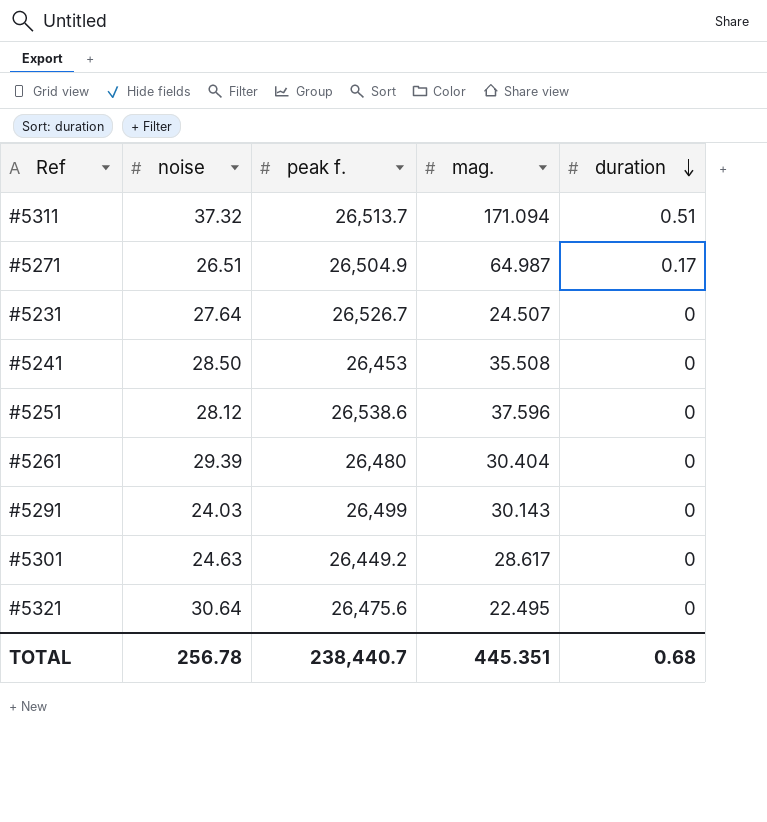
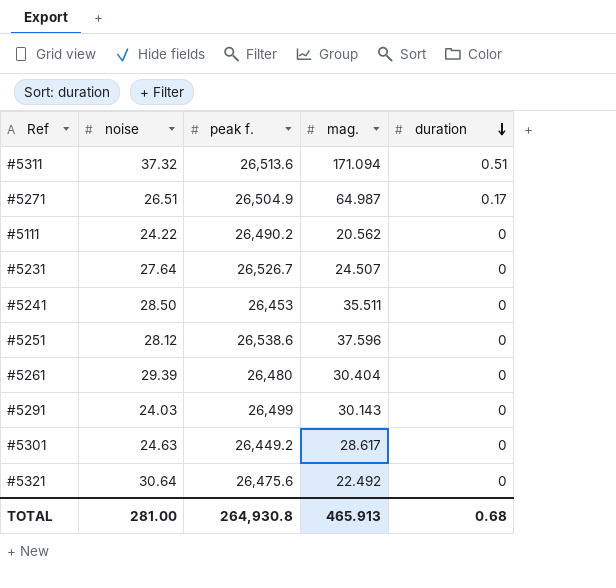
#5311 | peak f.: 26,513.7 -> 26,513.6
row #5111: none -> 24.22 | 26,490.2 | 20.562 | 0
#5241 | mag.: 35.508 -> 35.511
#5321 | mag.: 22.495 -> 22.492
TOTAL | noise: 256.78 -> 281.00
TOTAL | peak f.: 238,440.7 -> 264,930.8
TOTAL | mag.: 445.351 -> 465.913

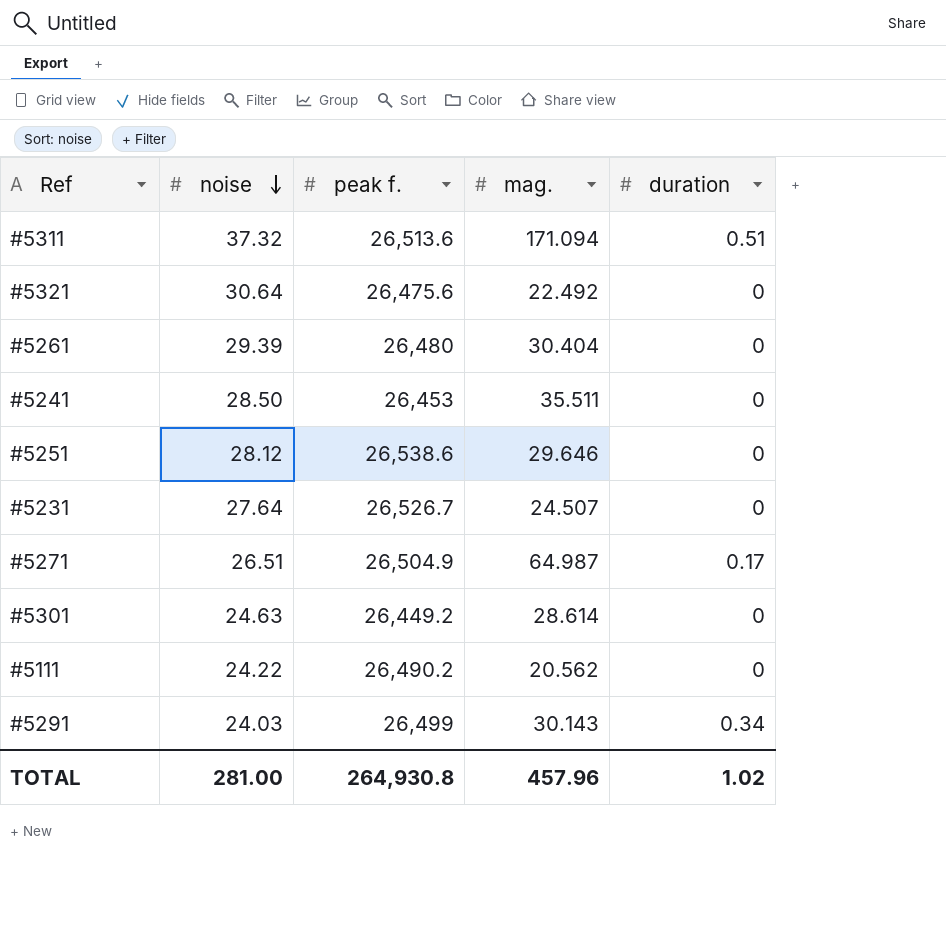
row order: duration descending -> noise descending
#5251 | mag.: 37.596 -> 29.646
#5301 | mag.: 28.617 -> 28.614
#5291 | duration: 0 -> 0.34
TOTAL | mag.: 465.913 -> 457.96
TOTAL | duration: 0.68 -> 1.02

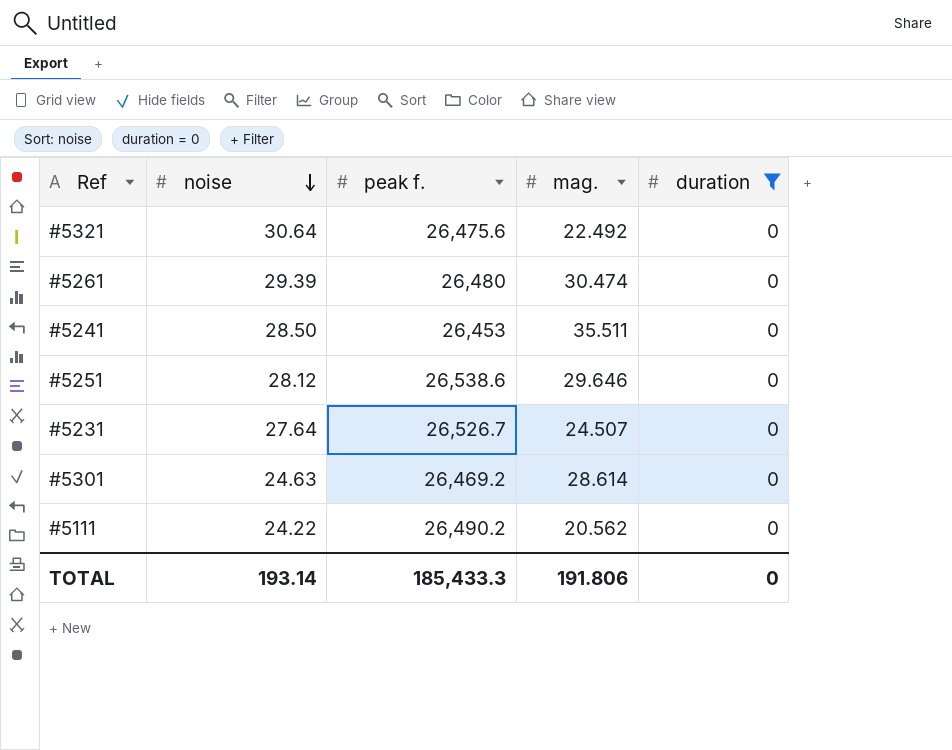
filter: none -> duration = 0
#5261 | mag.: 30.404 -> 30.474
#5301 | peak f.: 26,449.2 -> 26,469.2
TOTAL | noise: 281.00 -> 193.14
TOTAL | peak f.: 264,930.8 -> 185,433.3
TOTAL | mag.: 457.96 -> 191.806
TOTAL | duration: 1.02 -> 0

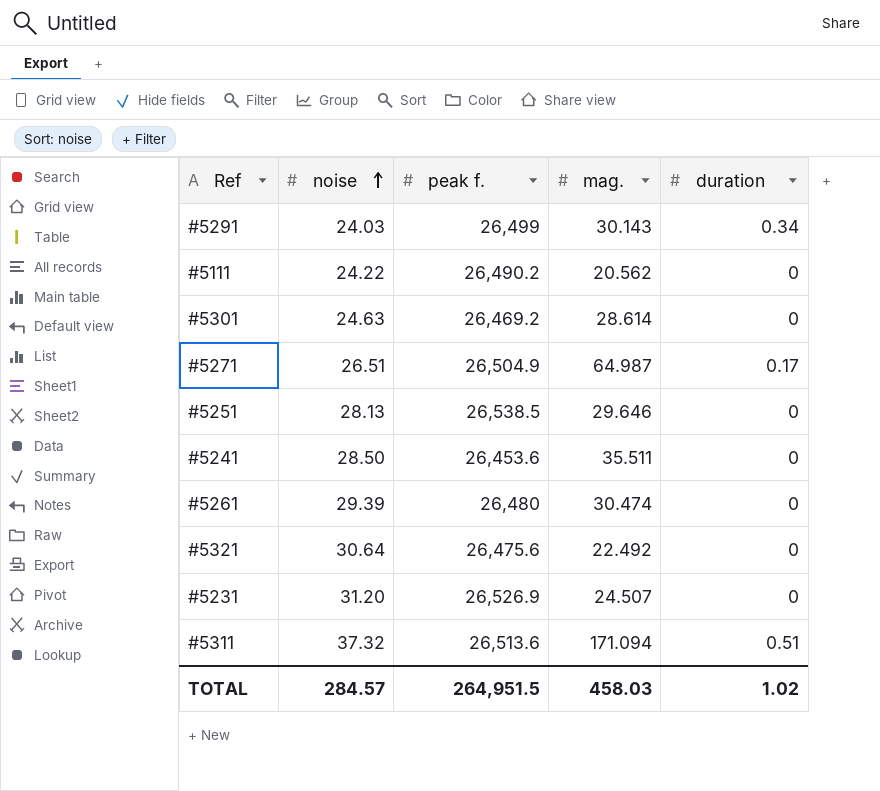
filter: duration = 0 -> none
row order: noise descending -> noise ascending
#5251 | noise: 28.12 -> 28.13
#5251 | peak f.: 26,538.6 -> 26,538.5
#5241 | peak f.: 26,453 -> 26,453.6
#5231 | noise: 27.64 -> 31.20
#5231 | peak f.: 26,526.7 -> 26,526.9
TOTAL | noise: 193.14 -> 284.57
TOTAL | peak f.: 185,433.3 -> 264,951.5
TOTAL | mag.: 191.806 -> 458.03
TOTAL | duration: 0 -> 1.02

